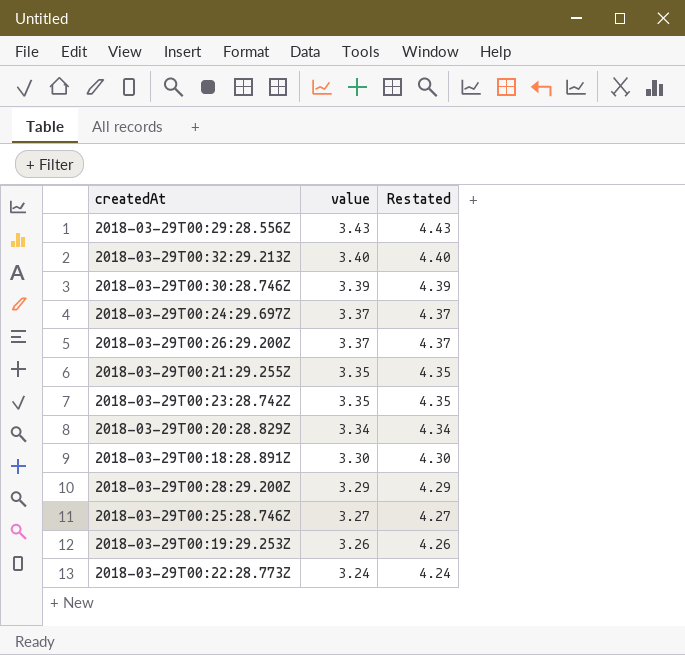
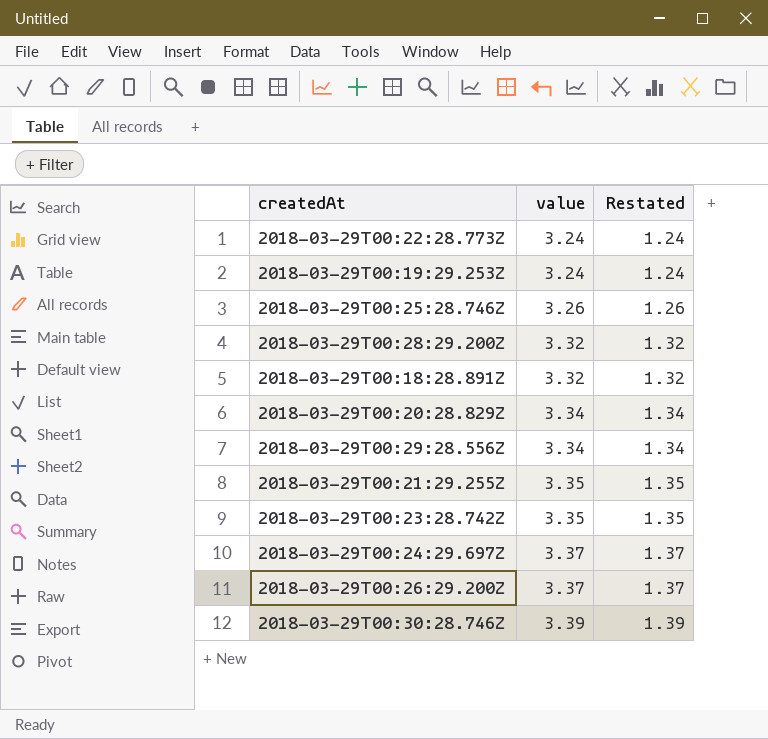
row order: value descending -> value ascending
column Restated | formula: [value] + 1 -> [value] - 2
row 2018-03-29T00:32:29.213Z: 3.40 | 4.40 -> none
2018-03-29T00:19:29.253Z | value: 3.26 -> 3.24
2018-03-29T00:25:28.746Z | value: 3.27 -> 3.26
2018-03-29T00:28:29.200Z | value: 3.29 -> 3.32
2018-03-29T00:18:28.891Z | value: 3.30 -> 3.32
2018-03-29T00:29:28.556Z | value: 3.43 -> 3.34

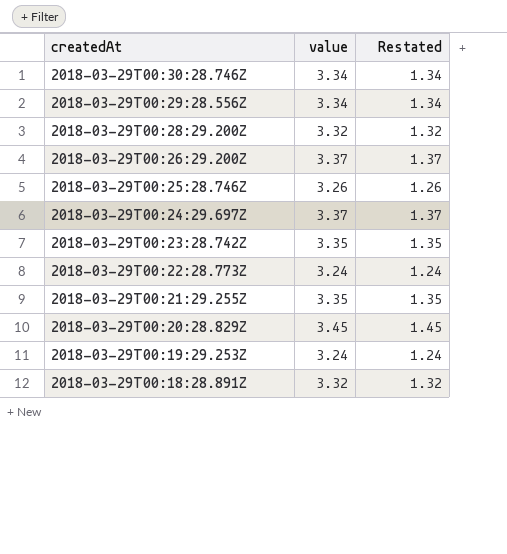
row order: value ascending -> createdAt descending
2018-03-29T00:30:28.746Z | value: 3.39 -> 3.34
2018-03-29T00:30:28.746Z | Restated: 1.39 -> 1.34
2018-03-29T00:20:28.829Z | value: 3.34 -> 3.45
2018-03-29T00:20:28.829Z | Restated: 1.34 -> 1.45

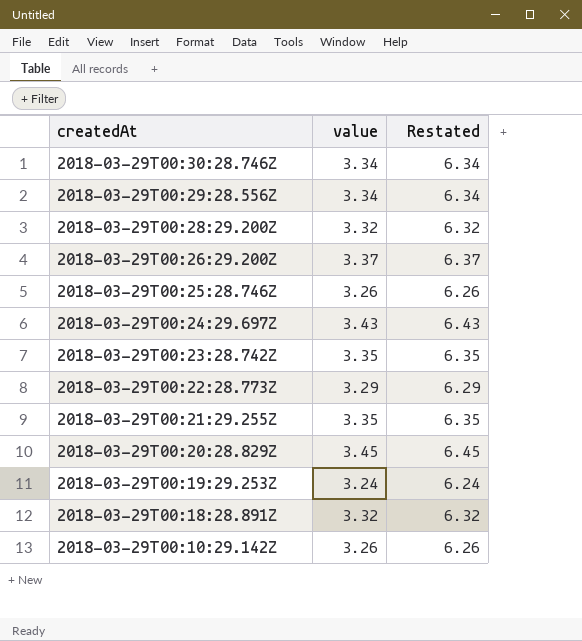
column Restated | formula: [value] - 2 -> [value] + 3
2018-03-29T00:24:29.697Z | value: 3.37 -> 3.43
2018-03-29T00:22:28.773Z | value: 3.24 -> 3.29
row 2018-03-29T00:10:29.142Z: none -> 3.26 | 6.26

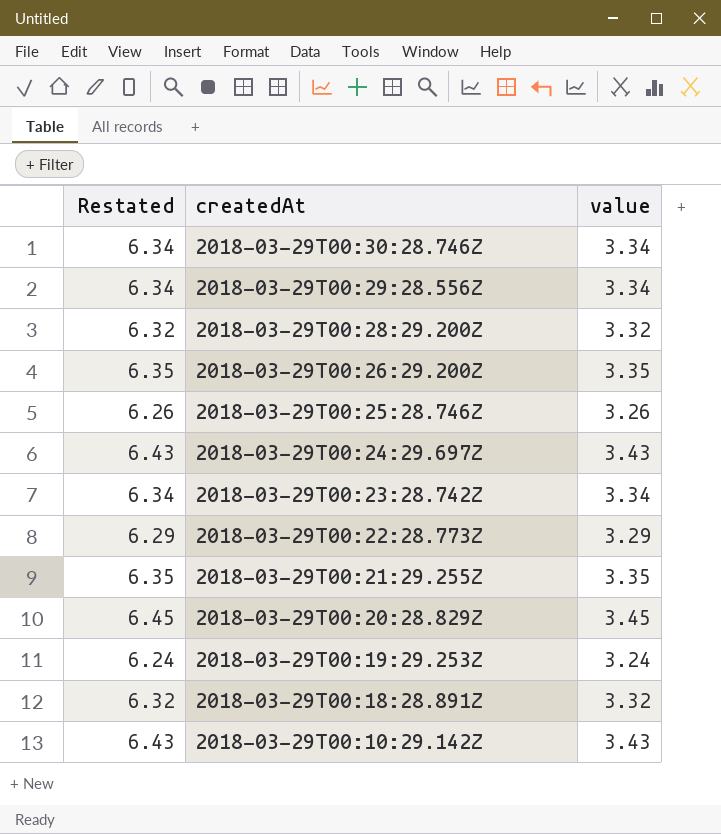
column Restated | position: 3 -> 1
2018-03-29T00:26:29.200Z | Restated: 6.37 -> 6.35
2018-03-29T00:26:29.200Z | value: 3.37 -> 3.35
2018-03-29T00:23:28.742Z | Restated: 6.35 -> 6.34
2018-03-29T00:23:28.742Z | value: 3.35 -> 3.34
2018-03-29T00:10:29.142Z | Restated: 6.26 -> 6.43
2018-03-29T00:10:29.142Z | value: 3.26 -> 3.43

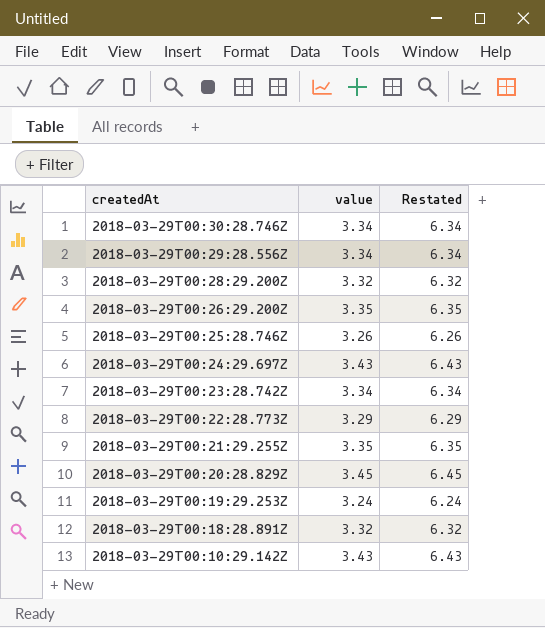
column Restated | position: 1 -> 3

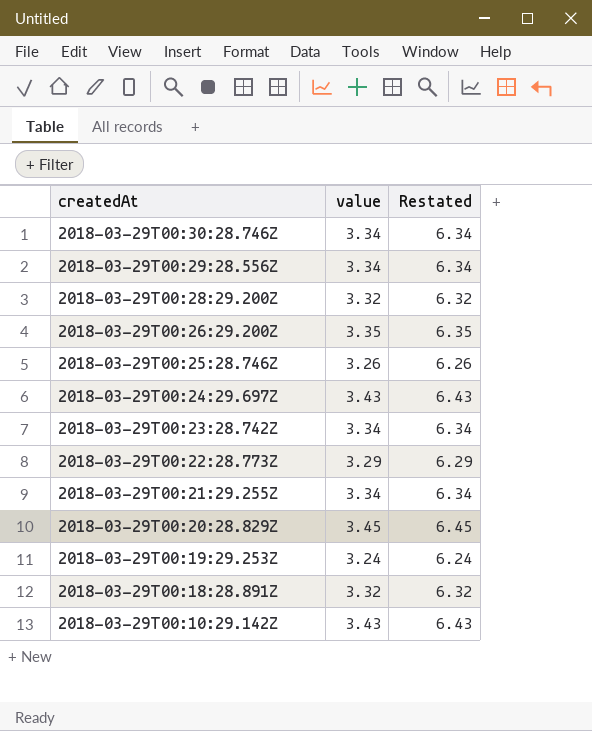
2018-03-29T00:21:29.255Z | value: 3.35 -> 3.34
2018-03-29T00:21:29.255Z | Restated: 6.35 -> 6.34

